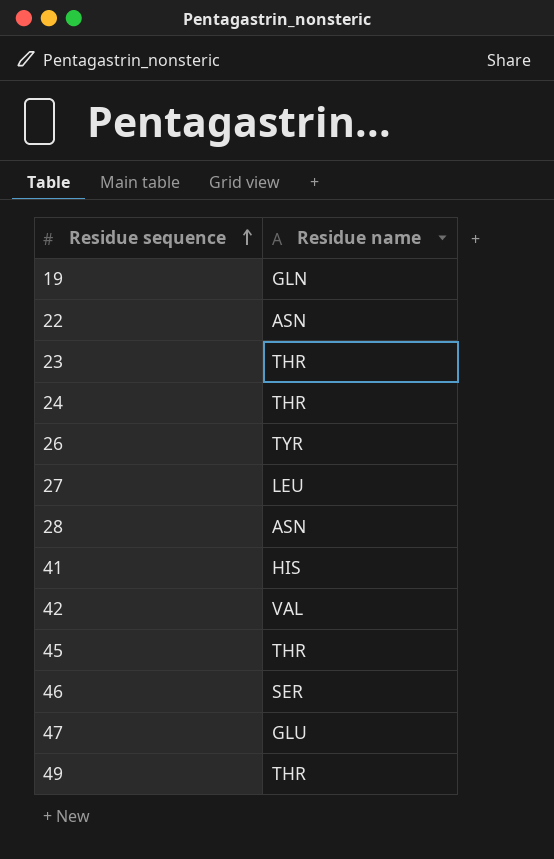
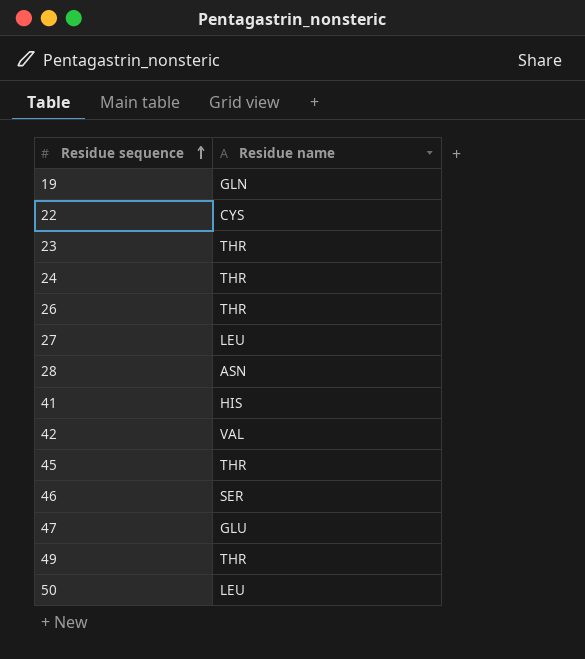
22 | Residue name: ASN -> CYS
26 | Residue name: TYR -> THR
row 50: none -> LEU

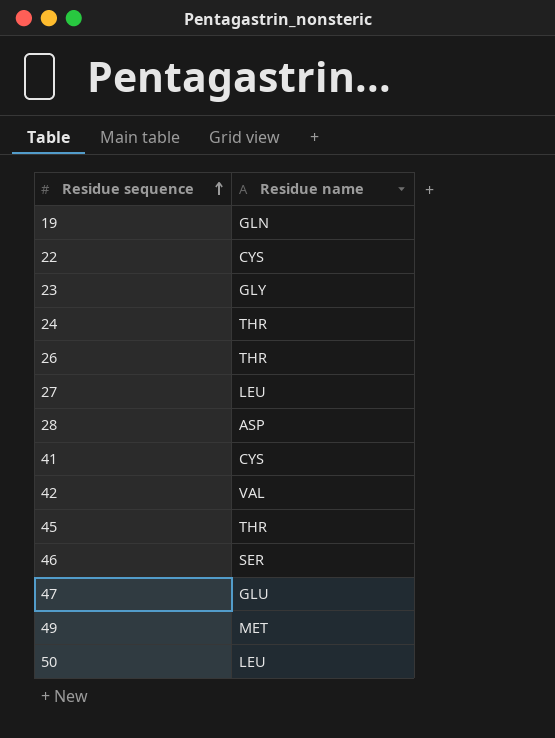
23 | Residue name: THR -> GLY
28 | Residue name: ASN -> ASP
41 | Residue name: HIS -> CYS
49 | Residue name: THR -> MET

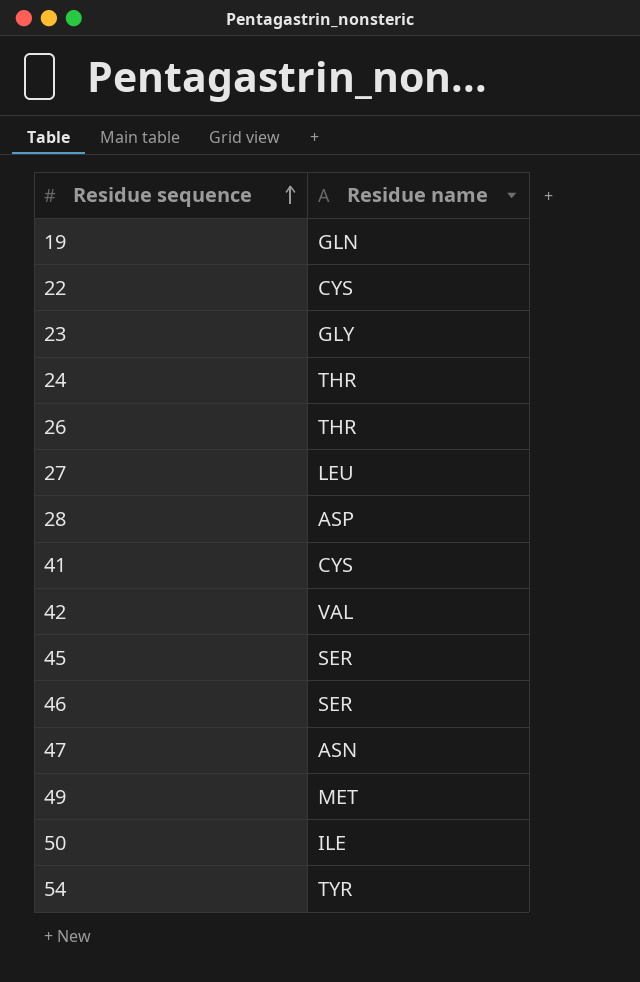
45 | Residue name: THR -> SER
47 | Residue name: GLU -> ASN
50 | Residue name: LEU -> ILE
row 54: none -> TYR

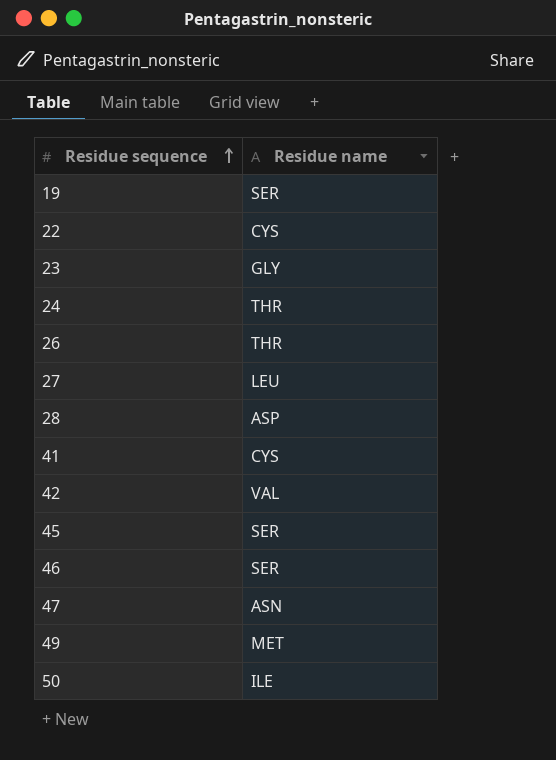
row 54: TYR -> none
19 | Residue name: GLN -> SER

